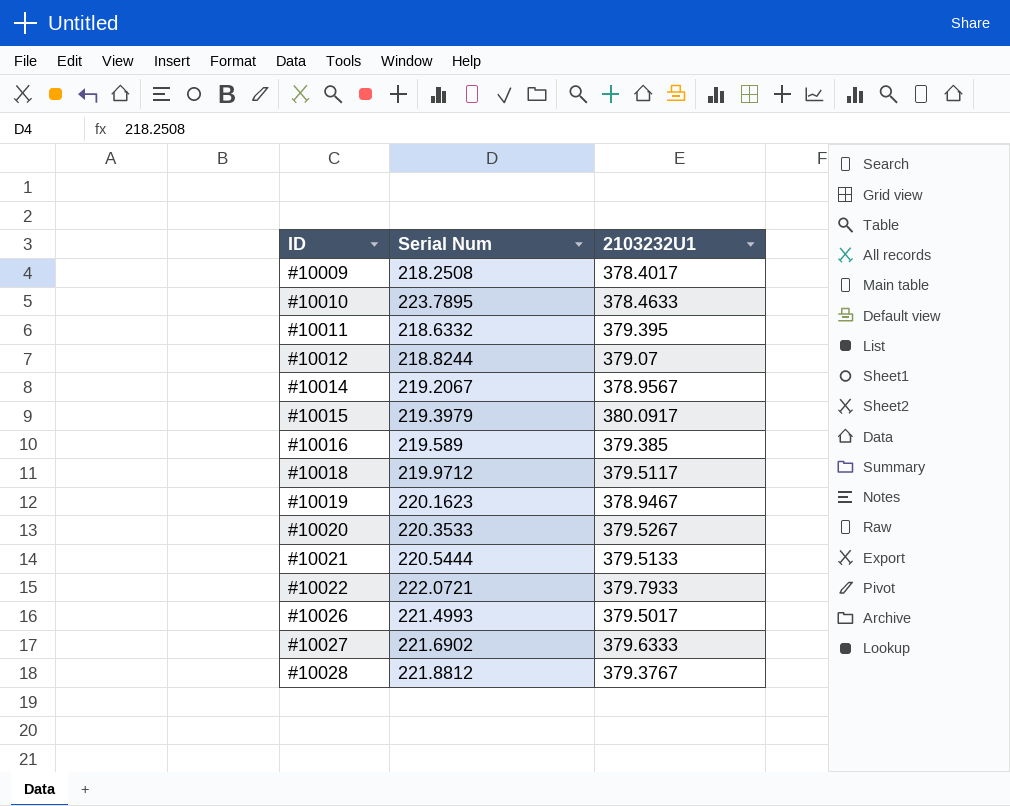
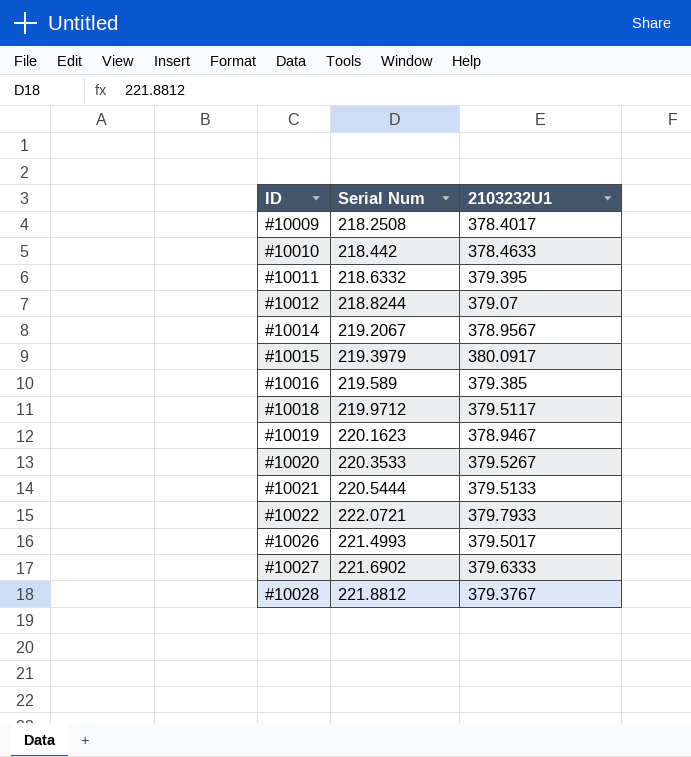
#10010 | Serial Num: 223.7895 -> 218.442

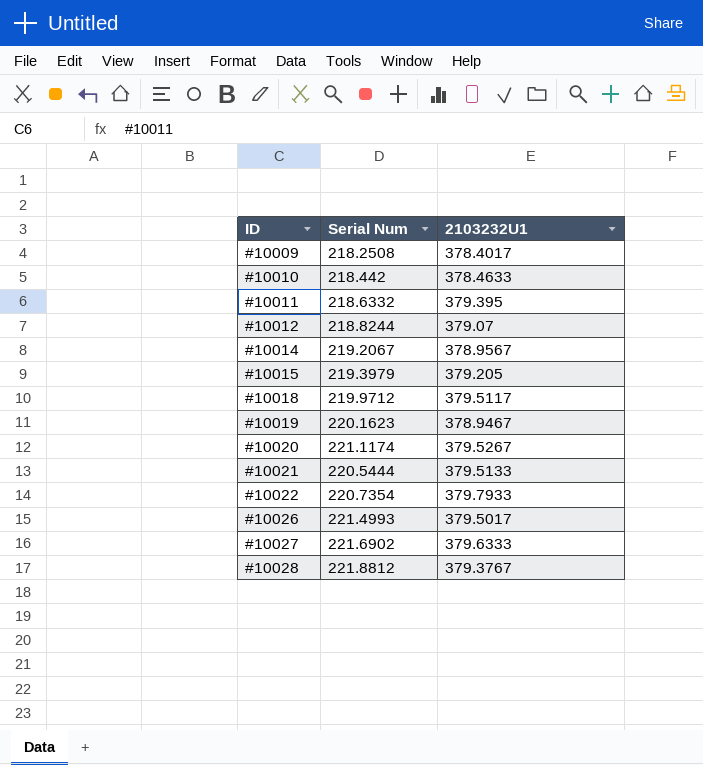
row #10016: 219.589 | 379.385 -> none
#10015 | 2103232U1: 380.0917 -> 379.205
#10020 | Serial Num: 220.3533 -> 221.1174
#10022 | Serial Num: 222.0721 -> 220.7354

